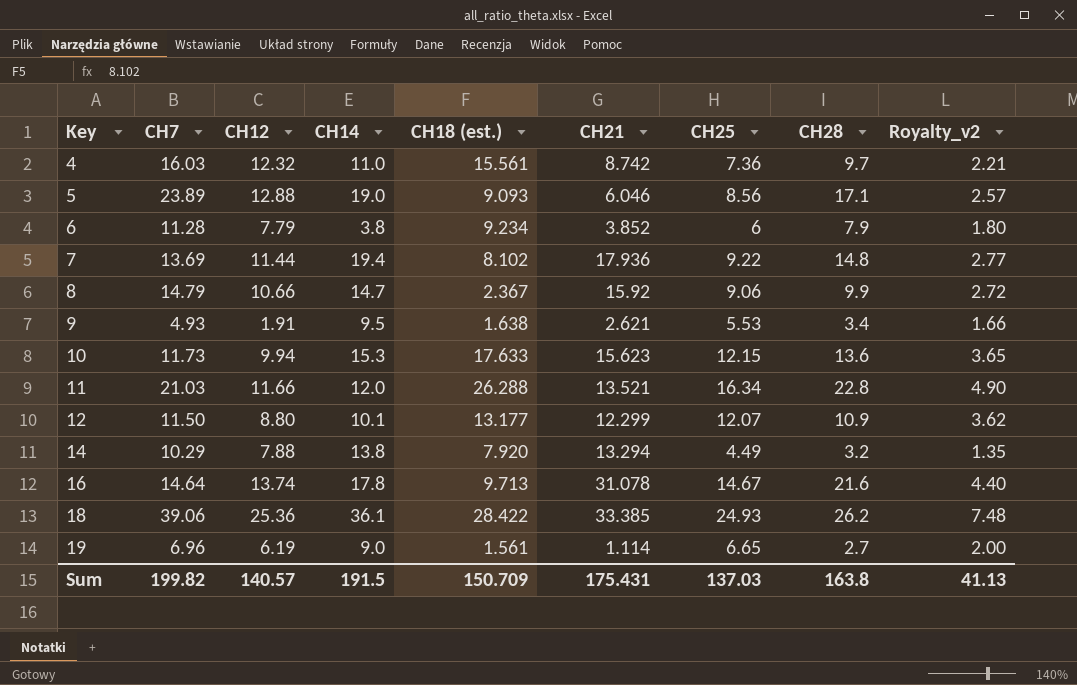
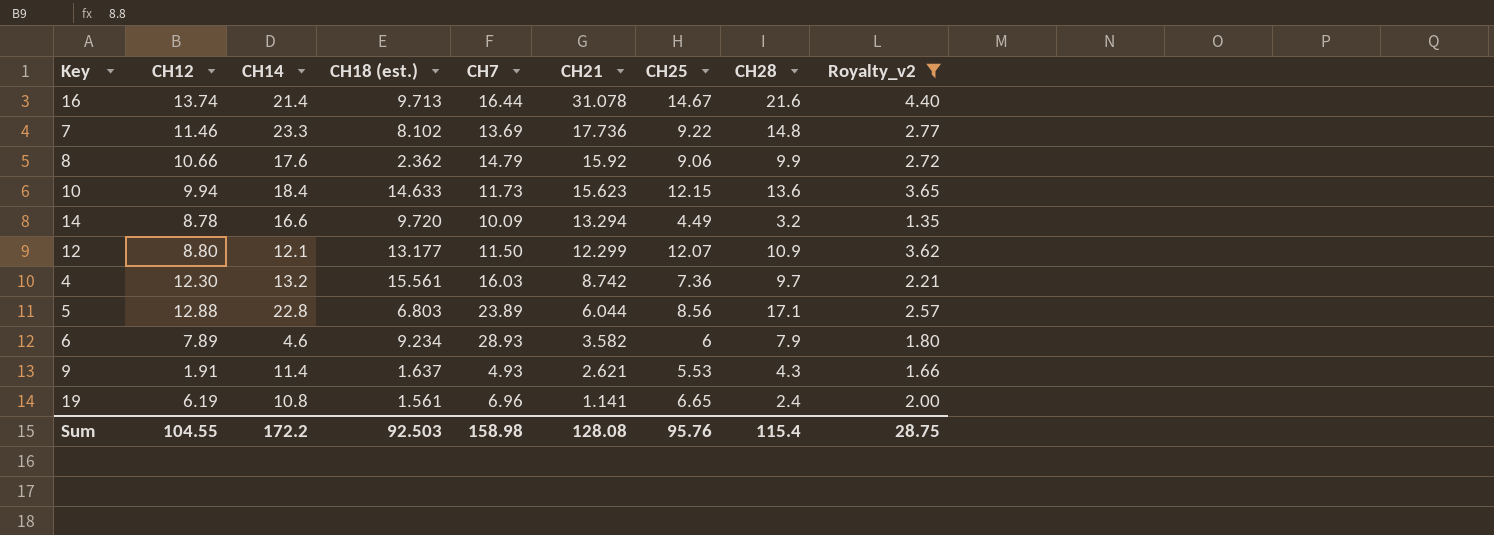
filter: none -> Royalty_v2 <= 4.40
row order: Key ascending -> CH21 descending
column CH7 | position: 2 -> 5
16 | CH14: 17.8 -> 21.4
16 | CH7: 14.64 -> 16.44
7 | CH12: 11.44 -> 11.46
7 | CH14: 19.4 -> 23.3
7 | CH21: 17.936 -> 17.736
8 | CH14: 14.7 -> 17.6
8 | CH18 (est.): 2.367 -> 2.362
10 | CH14: 15.3 -> 18.4
10 | CH18 (est.): 17.633 -> 14.633
14 | CH12: 7.88 -> 8.78
14 | CH14: 13.8 -> 16.6
14 | CH18 (est.): 7.920 -> 9.720
14 | CH7: 10.29 -> 10.09
12 | CH14: 10.1 -> 12.1
4 | CH12: 12.32 -> 12.30
4 | CH14: 11.0 -> 13.2
5 | CH14: 19.0 -> 22.8
5 | CH18 (est.): 9.093 -> 6.803
5 | CH21: 6.046 -> 6.044
6 | CH12: 7.79 -> 7.89
6 | CH14: 3.8 -> 4.6
6 | CH7: 11.28 -> 28.93
6 | CH21: 3.852 -> 3.582
9 | CH14: 9.5 -> 11.4
9 | CH18 (est.): 1.638 -> 1.637
9 | CH28: 3.4 -> 4.3
19 | CH14: 9.0 -> 10.8
19 | CH21: 1.114 -> 1.141
19 | CH28: 2.7 -> 2.4
Sum | CH12: 140.57 -> 104.55
Sum | CH14: 191.5 -> 172.2
Sum | CH18 (est.): 150.709 -> 92.503
Sum | CH7: 199.82 -> 158.98
Sum | CH21: 175.431 -> 128.08
Sum | CH25: 137.03 -> 95.76
Sum | CH28: 163.8 -> 115.4
Sum | Royalty_v2: 41.13 -> 28.75

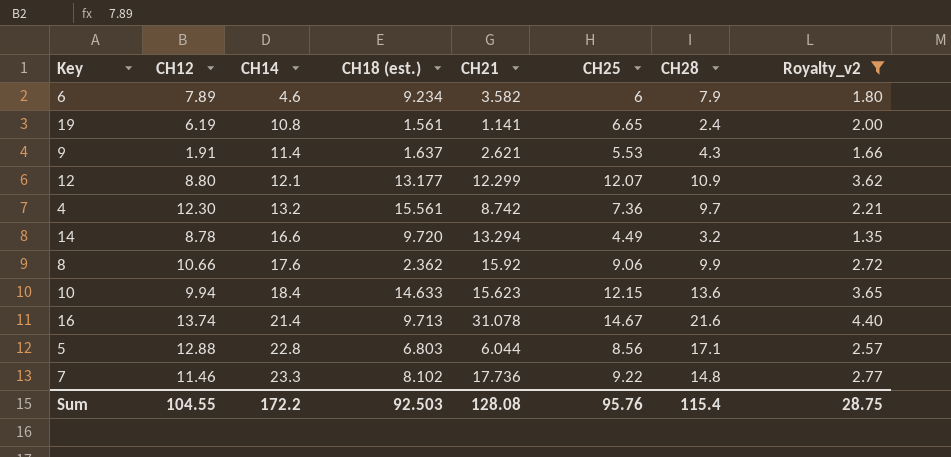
row order: CH21 descending -> CH14 ascending
column CH7 | position: 5 -> none

